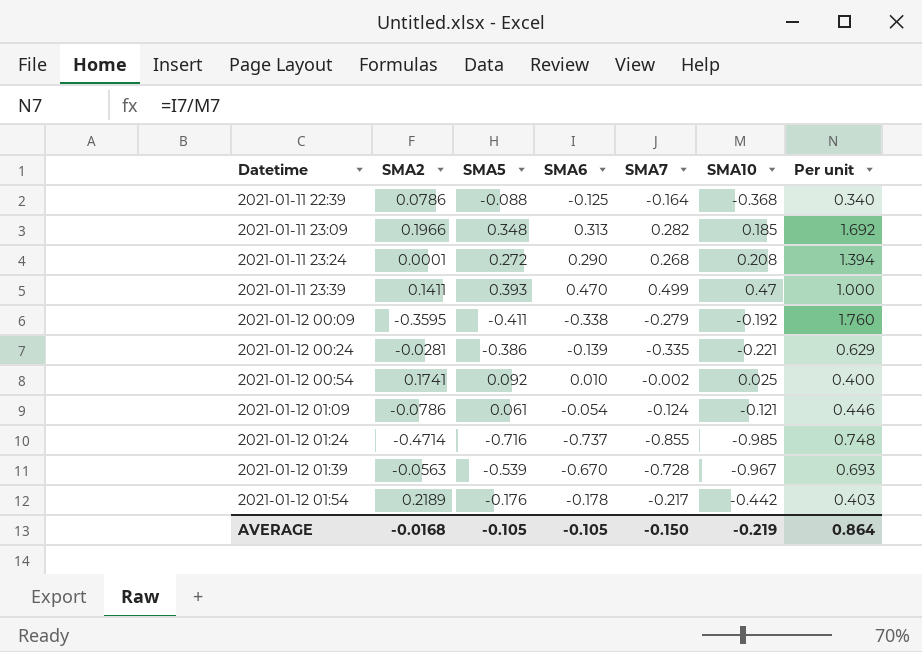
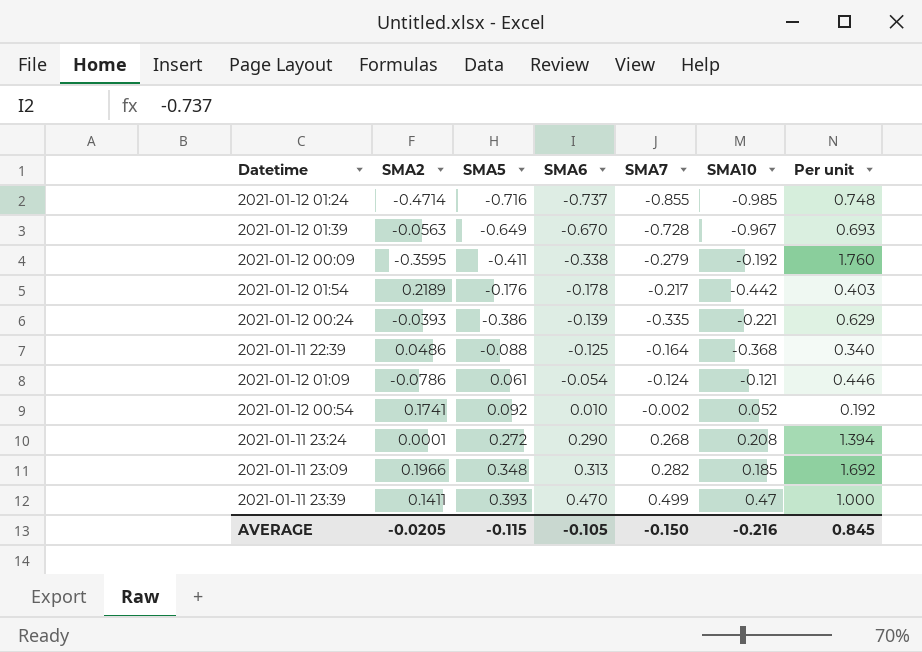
row order: Datetime ascending -> SMA6 ascending
2021-01-12 01:39 | SMA5: -0.539 -> -0.649
2021-01-12 00:24 | SMA2: -0.0281 -> -0.0393
2021-01-11 22:39 | SMA2: 0.0786 -> 0.0486
2021-01-12 00:54 | SMA10: 0.025 -> 0.052
2021-01-12 00:54 | Per unit: 0.400 -> 0.192
AVERAGE | SMA2: -0.0168 -> -0.0205
AVERAGE | SMA5: -0.105 -> -0.115
AVERAGE | SMA10: -0.219 -> -0.216
AVERAGE | Per unit: 0.864 -> 0.845

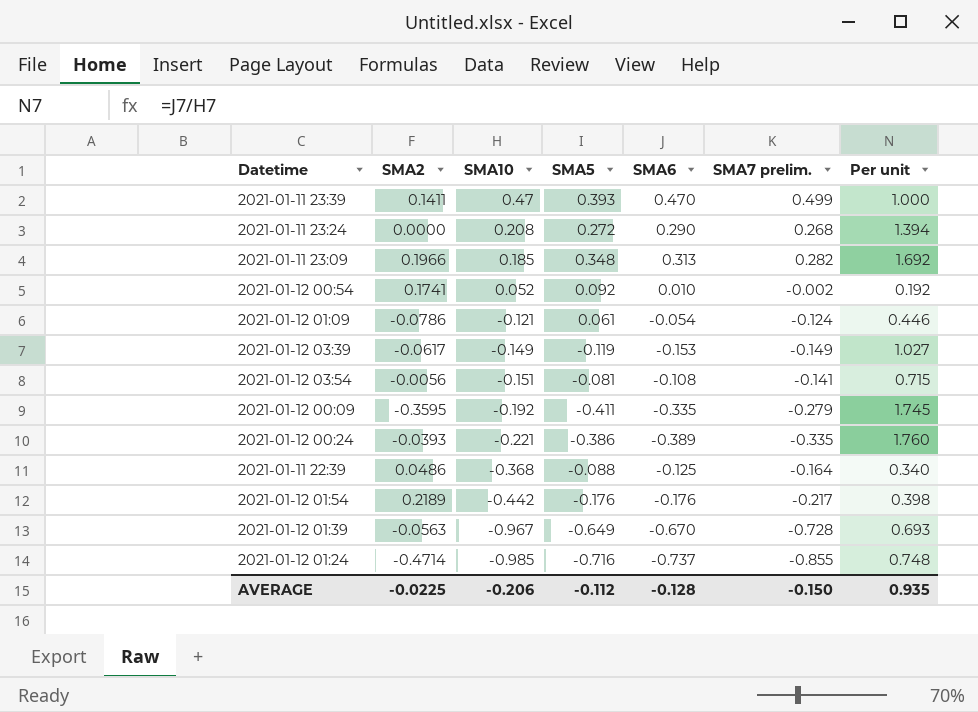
row order: SMA6 ascending -> SMA10 descending
column SMA10 | position: 6 -> 3
column name: SMA7 -> SMA7 prelim.
2021-01-11 23:24 | SMA2: 0.0001 -> 0.0000
row 2021-01-12 03:39: none -> -0.0617 | -0.149 | -0.119 | -0.153 | -0.149 | 1.027
row 2021-01-12 03:54: none -> -0.0056 | -0.151 | -0.081 | -0.108 | -0.141 | 0.715
2021-01-12 00:09 | SMA6: -0.338 -> -0.335
2021-01-12 00:09 | Per unit: 1.760 -> 1.745
2021-01-12 00:24 | SMA6: -0.139 -> -0.389
2021-01-12 00:24 | Per unit: 0.629 -> 1.760
2021-01-12 01:54 | SMA6: -0.178 -> -0.176
2021-01-12 01:54 | Per unit: 0.403 -> 0.398
AVERAGE | SMA2: -0.0205 -> -0.0225
AVERAGE | SMA10: -0.216 -> -0.206
AVERAGE | SMA5: -0.115 -> -0.112
AVERAGE | SMA6: -0.105 -> -0.128
AVERAGE | Per unit: 0.845 -> 0.935

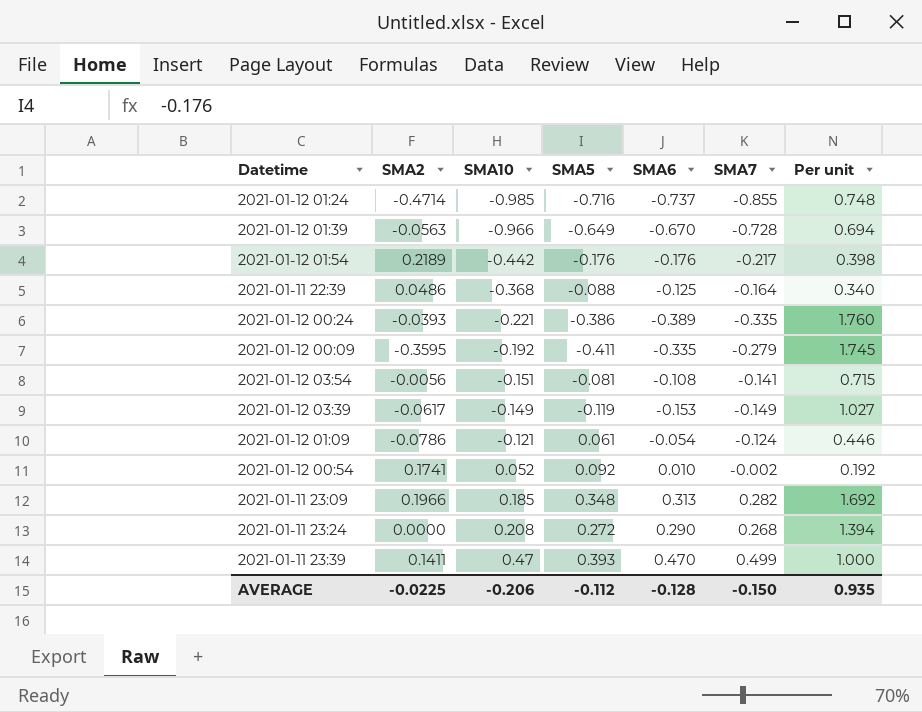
row order: SMA10 descending -> SMA10 ascending
column name: SMA7 prelim. -> SMA7
2021-01-12 01:39 | SMA10: -0.967 -> -0.966
2021-01-12 01:39 | Per unit: 0.693 -> 0.694

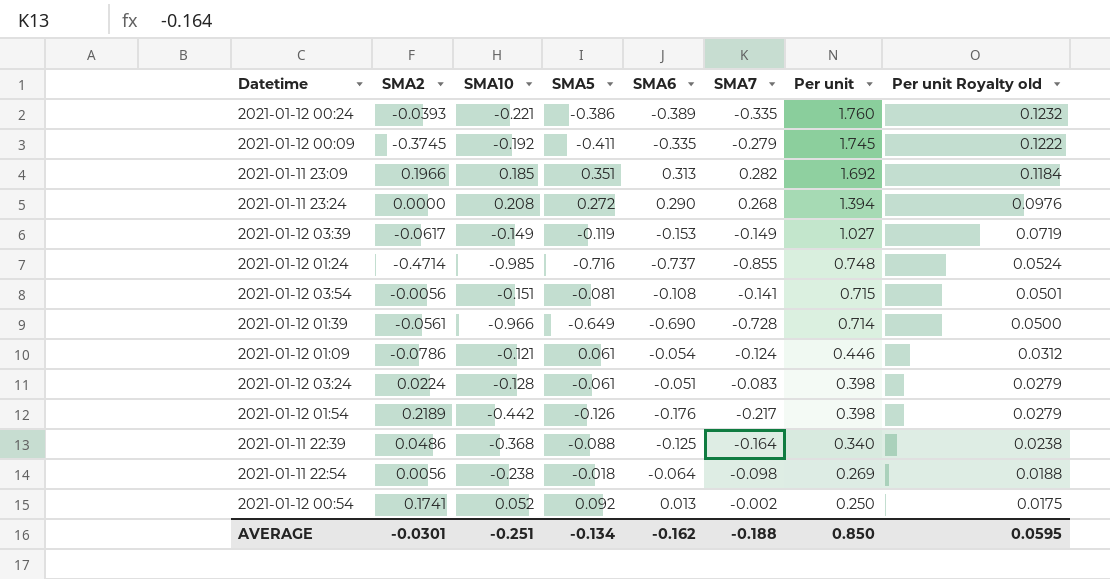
row order: SMA10 ascending -> Per unit descending
column Per unit Royalty old | formula: none -> [Per unit] * 0.07
row 2021-01-11 23:39: 0.1411 | 0.47 | 0.393 | 0.470 | 0.499 | 1.000 -> none
2021-01-12 00:09 | SMA2: -0.3595 -> -0.3745
2021-01-11 23:09 | SMA5: 0.348 -> 0.351
2021-01-12 01:39 | SMA2: -0.0563 -> -0.0561
2021-01-12 01:39 | SMA6: -0.670 -> -0.690
2021-01-12 01:39 | Per unit: 0.694 -> 0.714
row 2021-01-12 03:24: none -> 0.0224 | -0.128 | -0.061 | -0.051 | -0.083 | 0.398 | 0.0279
2021-01-12 01:54 | SMA5: -0.176 -> -0.126
row 2021-01-11 22:54: none -> 0.0056 | -0.238 | -0.018 | -0.064 | -0.098 | 0.269 | 0.0188
2021-01-12 00:54 | SMA6: 0.010 -> 0.013
2021-01-12 00:54 | Per unit: 0.192 -> 0.250
AVERAGE | SMA2: -0.0225 -> -0.0301
AVERAGE | SMA10: -0.206 -> -0.251
AVERAGE | SMA5: -0.112 -> -0.134
AVERAGE | SMA6: -0.128 -> -0.162
AVERAGE | SMA7: -0.150 -> -0.188
AVERAGE | Per unit: 0.935 -> 0.850

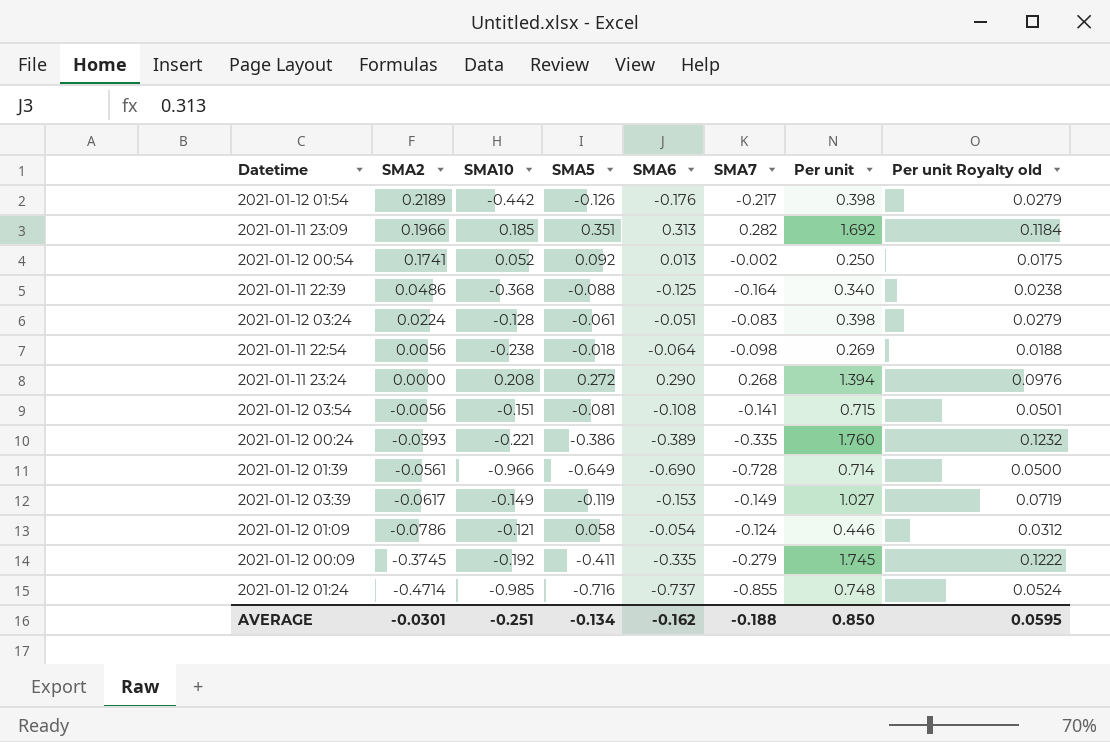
row order: Per unit descending -> SMA2 descending
2021-01-12 01:09 | SMA5: 0.061 -> 0.058

